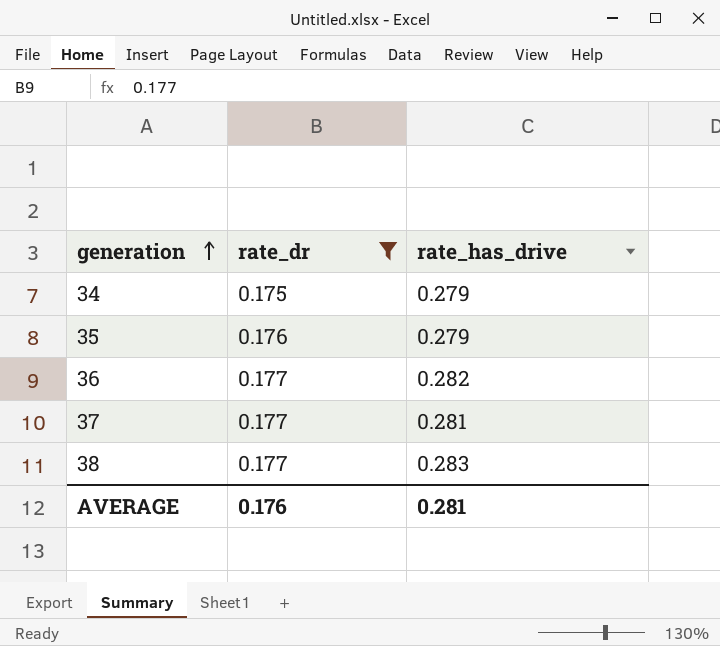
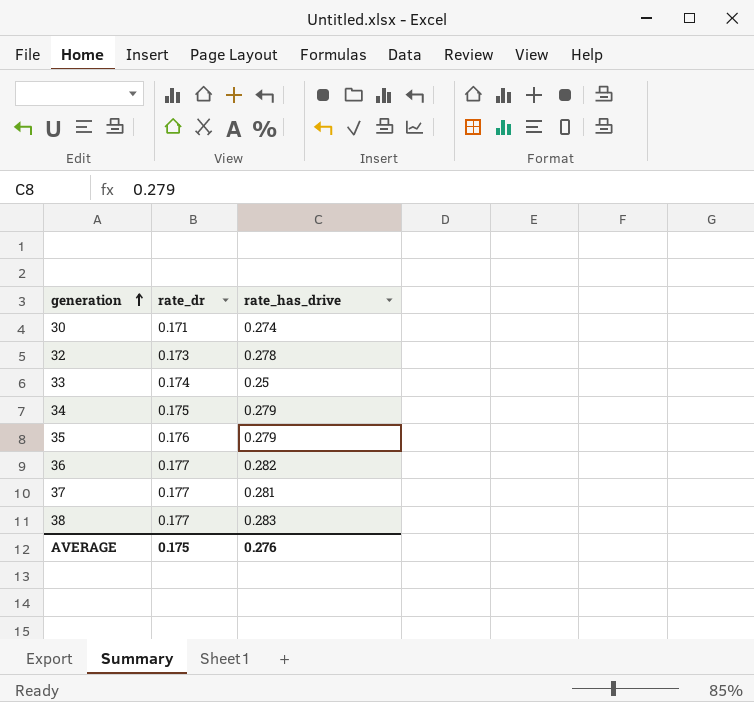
filter: rate_dr >= 0.175 -> none
AVERAGE | rate_dr: 0.176 -> 0.175
AVERAGE | rate_has_drive: 0.281 -> 0.276

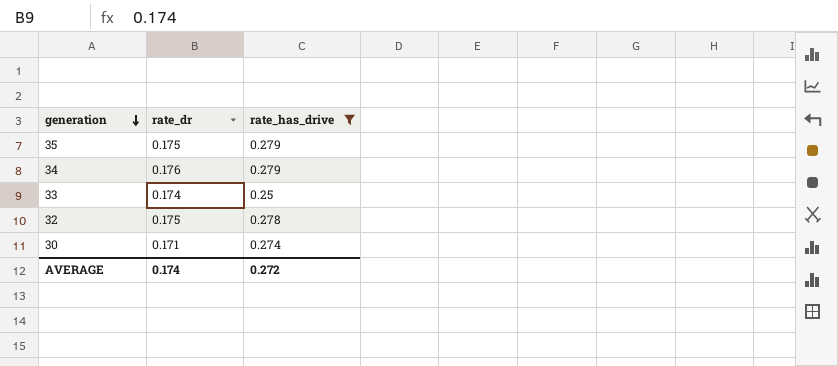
filter: none -> rate_has_drive <= 0.279
row order: generation ascending -> generation descending
35 | rate_dr: 0.176 -> 0.175
34 | rate_dr: 0.175 -> 0.176
32 | rate_dr: 0.173 -> 0.175
AVERAGE | rate_dr: 0.175 -> 0.174
AVERAGE | rate_has_drive: 0.276 -> 0.272

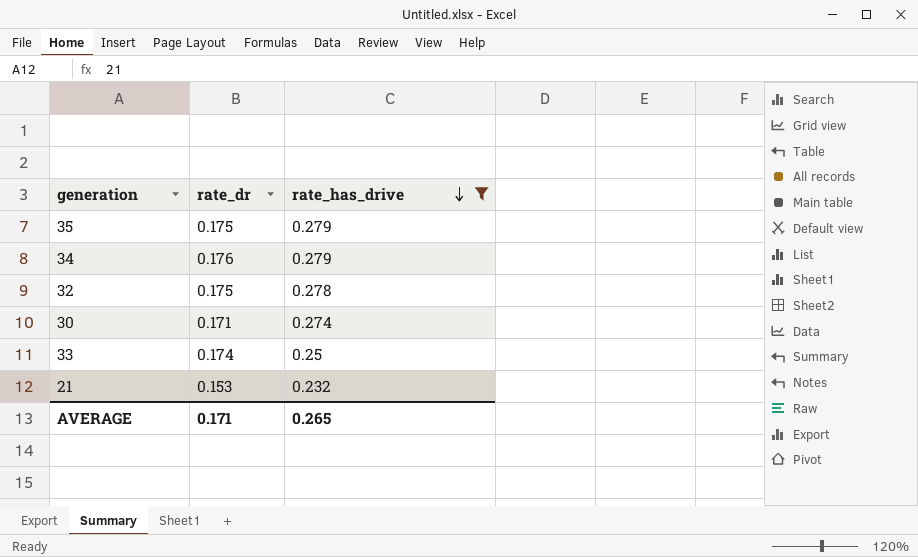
row order: generation descending -> rate_has_drive descending
row 21: none -> 0.153 | 0.232
AVERAGE | rate_dr: 0.174 -> 0.171
AVERAGE | rate_has_drive: 0.272 -> 0.265

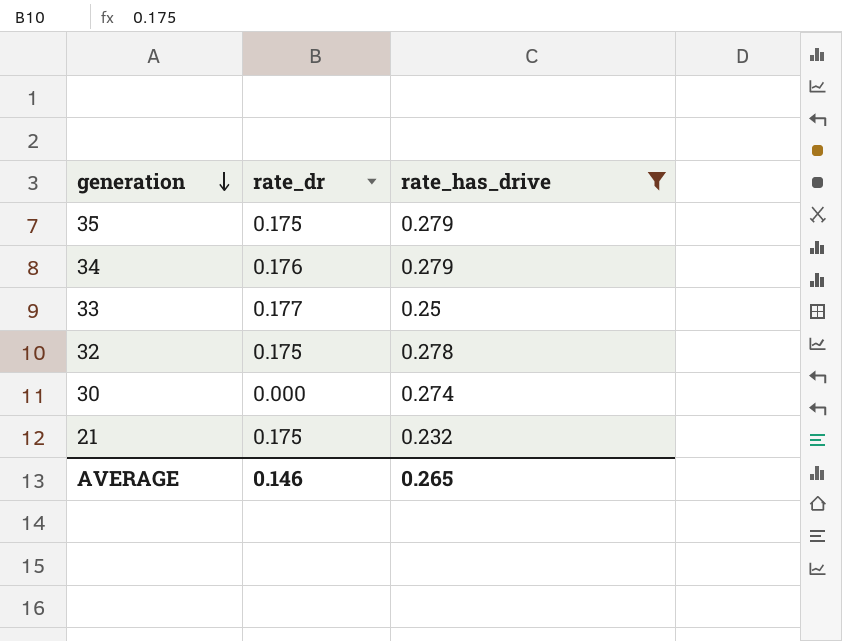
row order: rate_has_drive descending -> generation descending
33 | rate_dr: 0.174 -> 0.177
30 | rate_dr: 0.171 -> 0.000
21 | rate_dr: 0.153 -> 0.175
AVERAGE | rate_dr: 0.171 -> 0.146

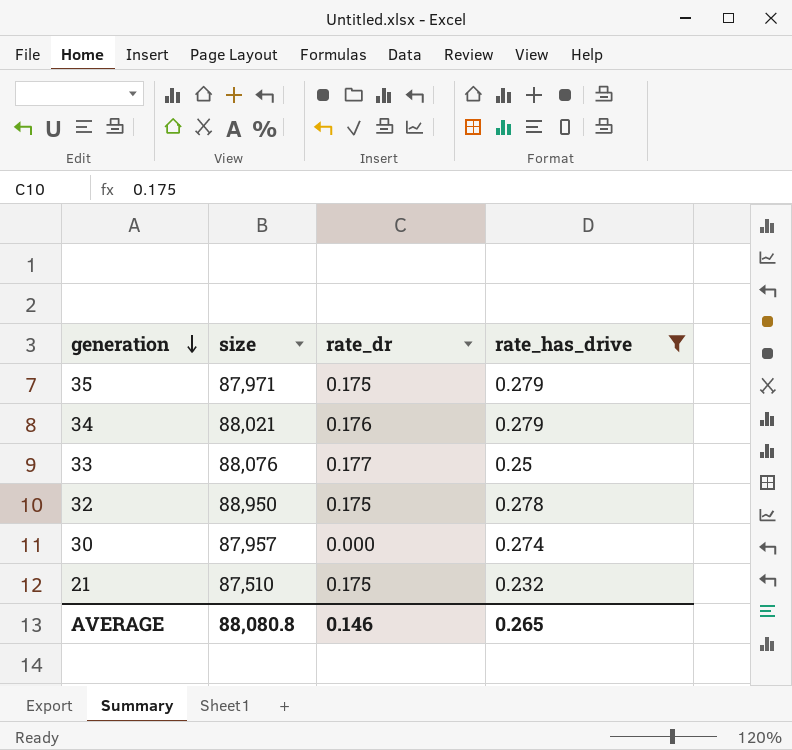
column size | position: none -> 2

